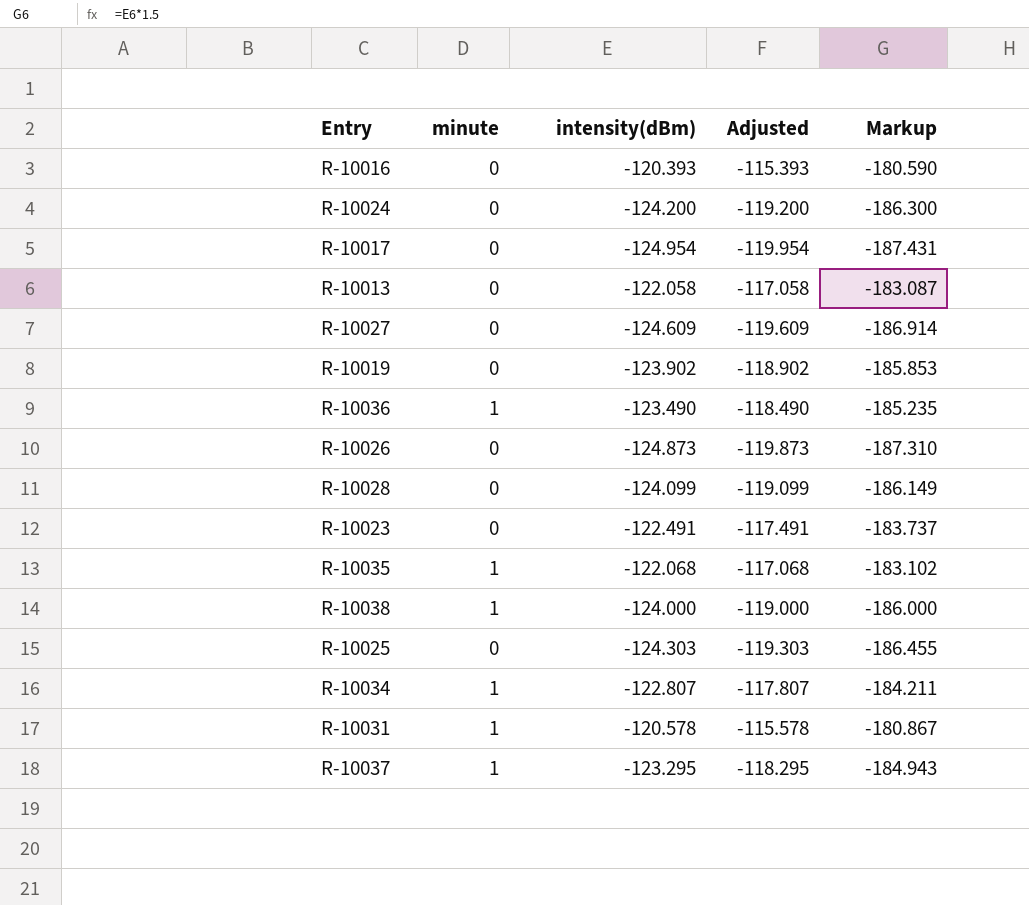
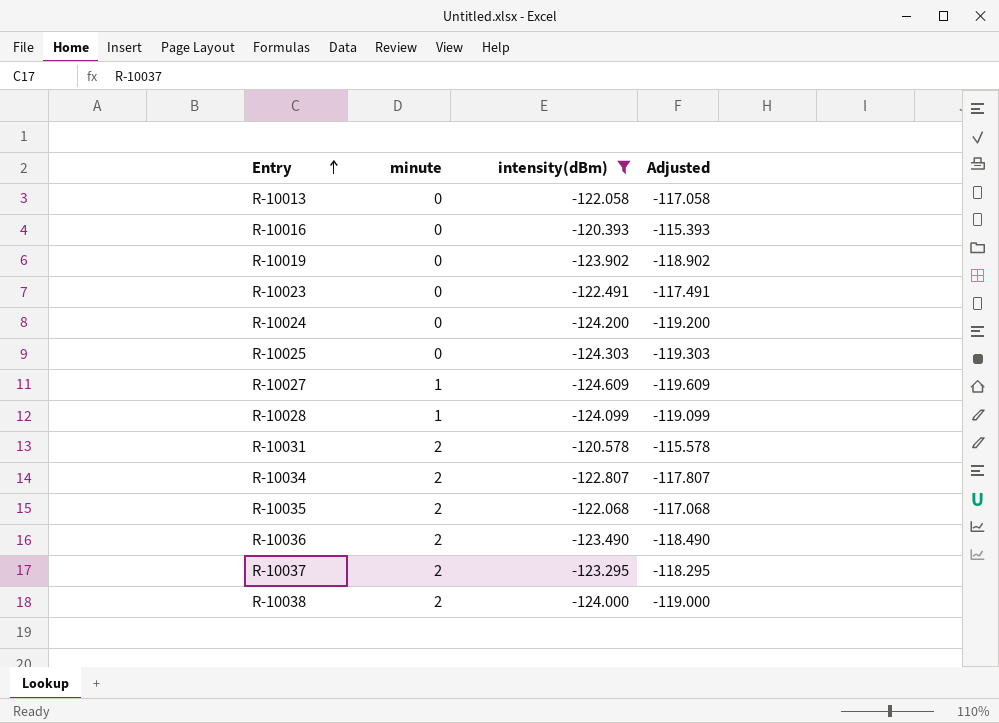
filter: none -> intensity(dBm) >= -124.609
row order: none -> Entry ascending
column Markup | formula: [intensity(dBm)] * 1.5 -> none
R-10027 | minute: 0 -> 1
R-10028 | minute: 0 -> 1
R-10031 | minute: 1 -> 2
R-10034 | minute: 1 -> 2
R-10035 | minute: 1 -> 2
R-10036 | minute: 1 -> 2
R-10037 | minute: 1 -> 2
R-10038 | minute: 1 -> 2

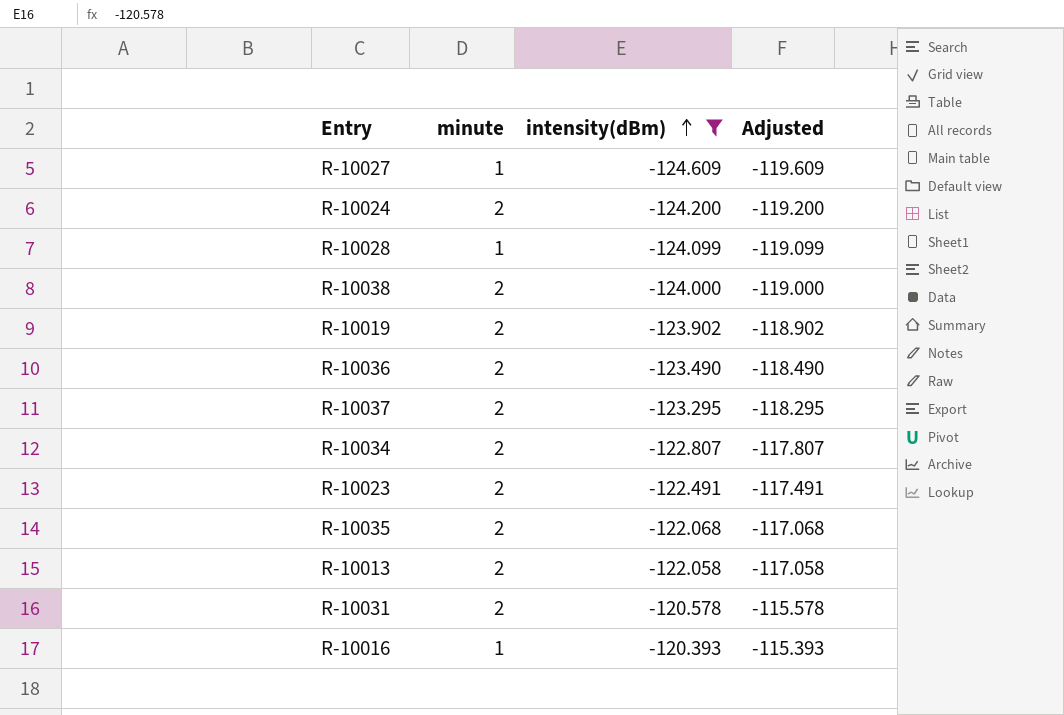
row order: Entry ascending -> intensity(dBm) ascending
row R-10025: 0 | -124.303 | -119.303 -> none
R-10024 | minute: 0 -> 2
R-10019 | minute: 0 -> 2
R-10023 | minute: 0 -> 2
R-10013 | minute: 0 -> 2
R-10016 | minute: 0 -> 1

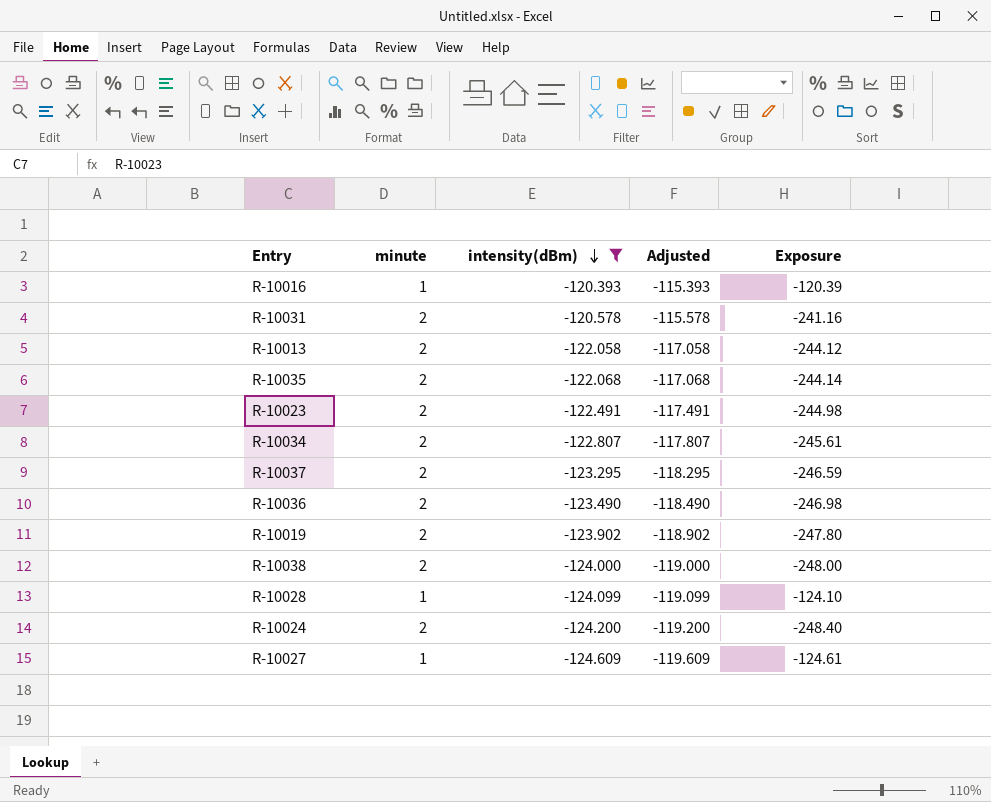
row order: intensity(dBm) ascending -> intensity(dBm) descending
column Exposure | formula: none -> [minute] * [intensity(dBm)]

